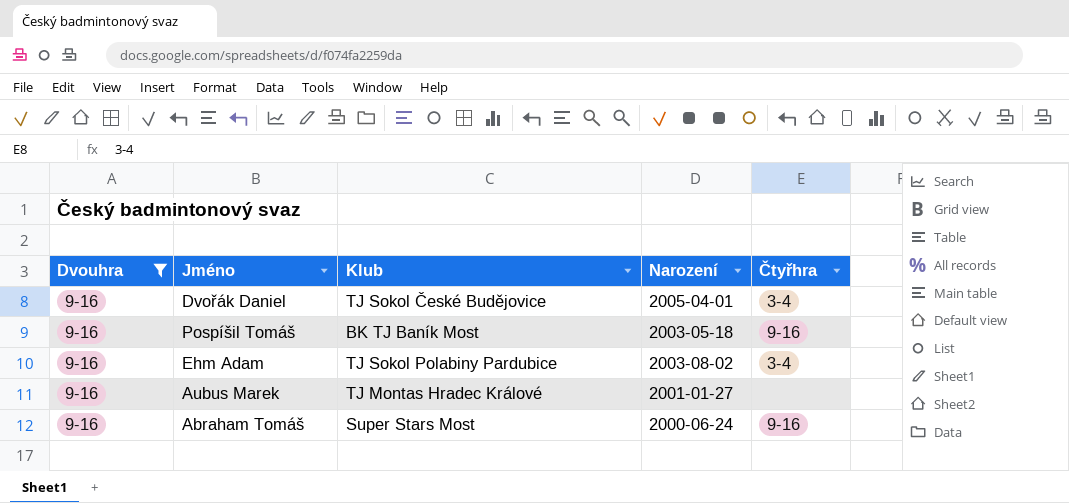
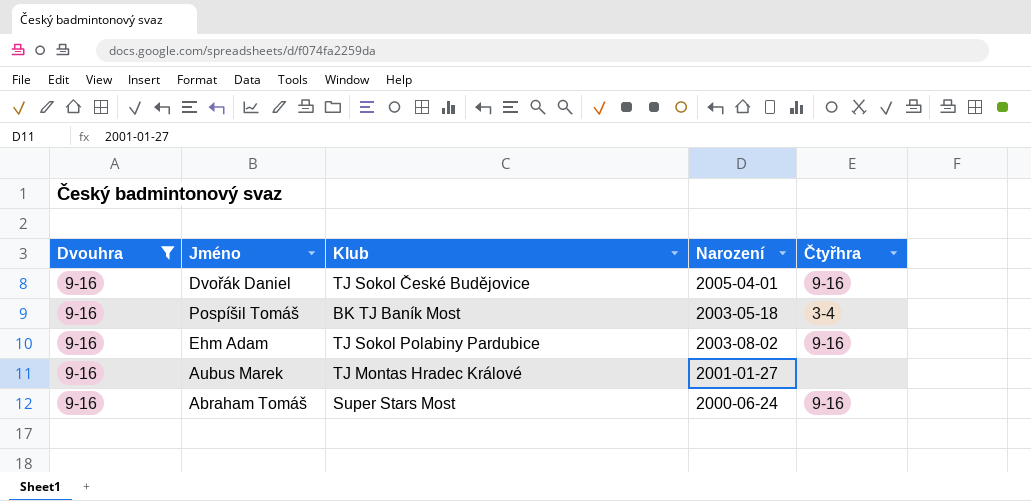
Dvořák Daniel | Čtyřhra: 3-4 -> 9-16
Pospíšil Tomáš | Čtyřhra: 9-16 -> 3-4
Ehm Adam | Čtyřhra: 3-4 -> 9-16

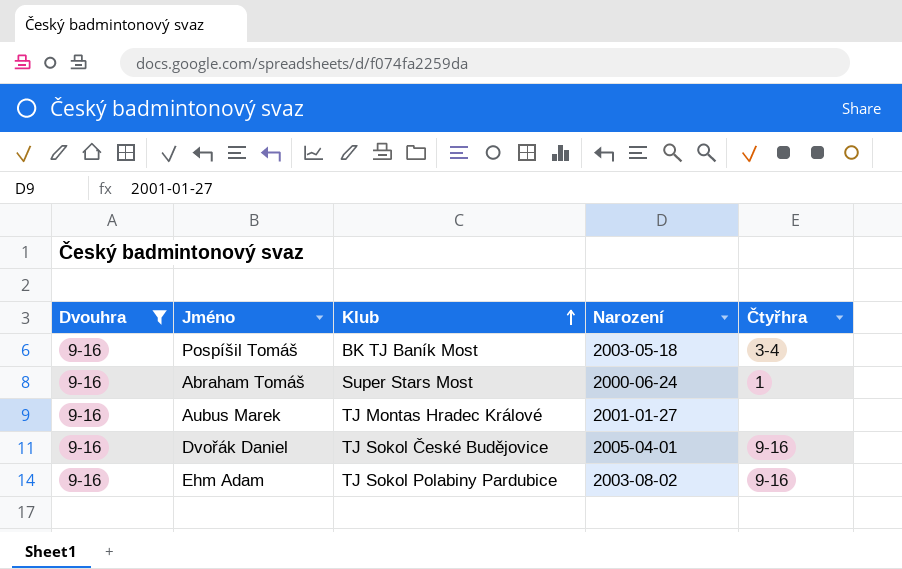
row order: none -> Klub ascending
Abraham Tomáš | Čtyřhra: 9-16 -> 1

